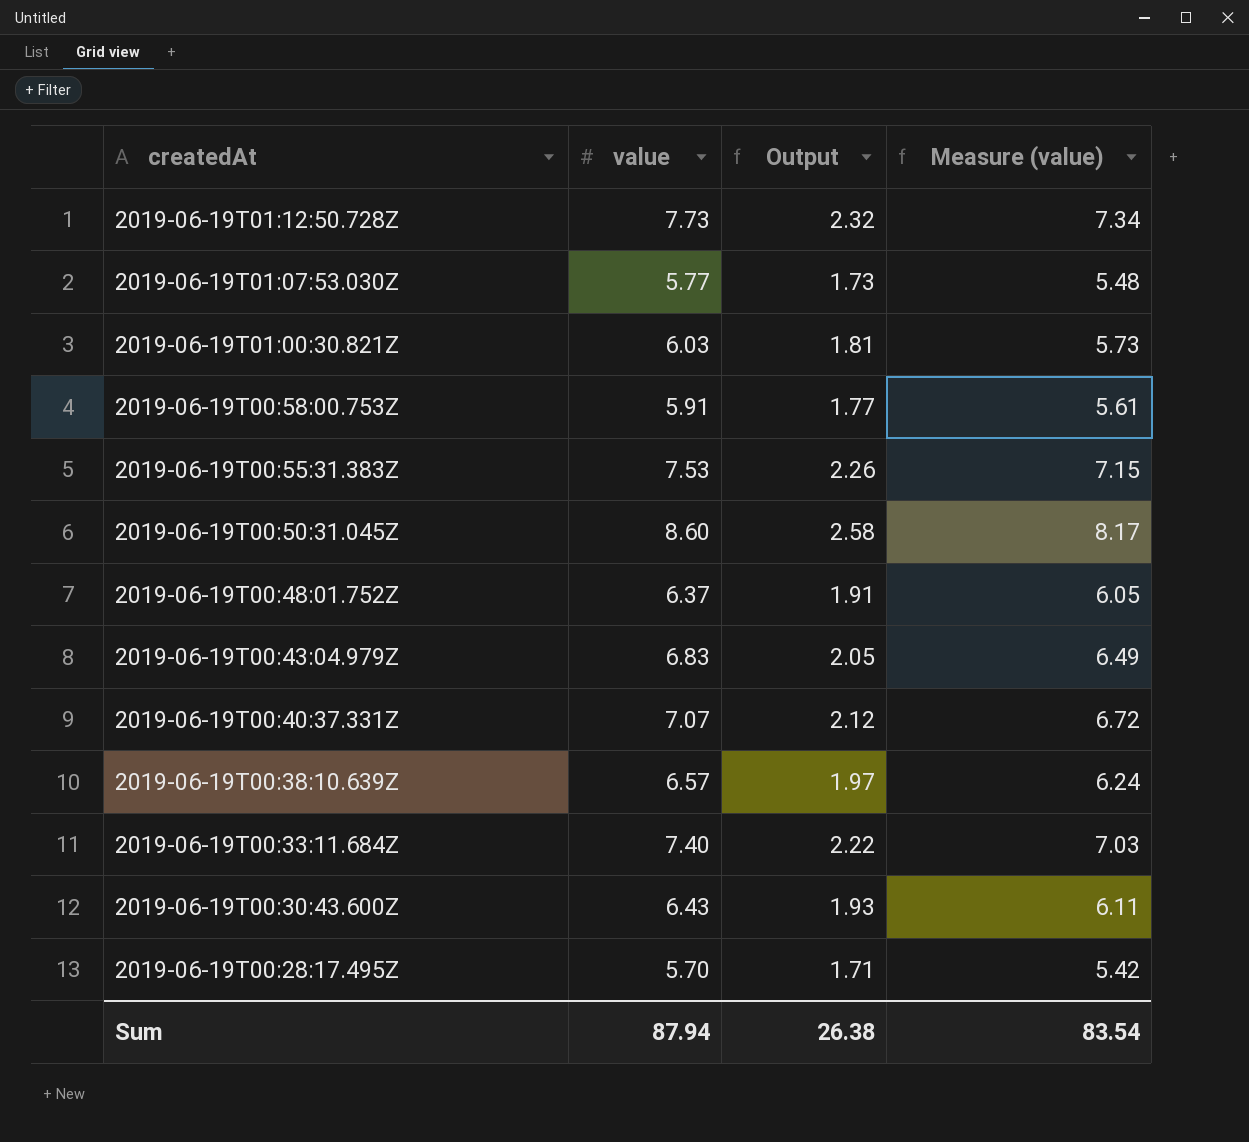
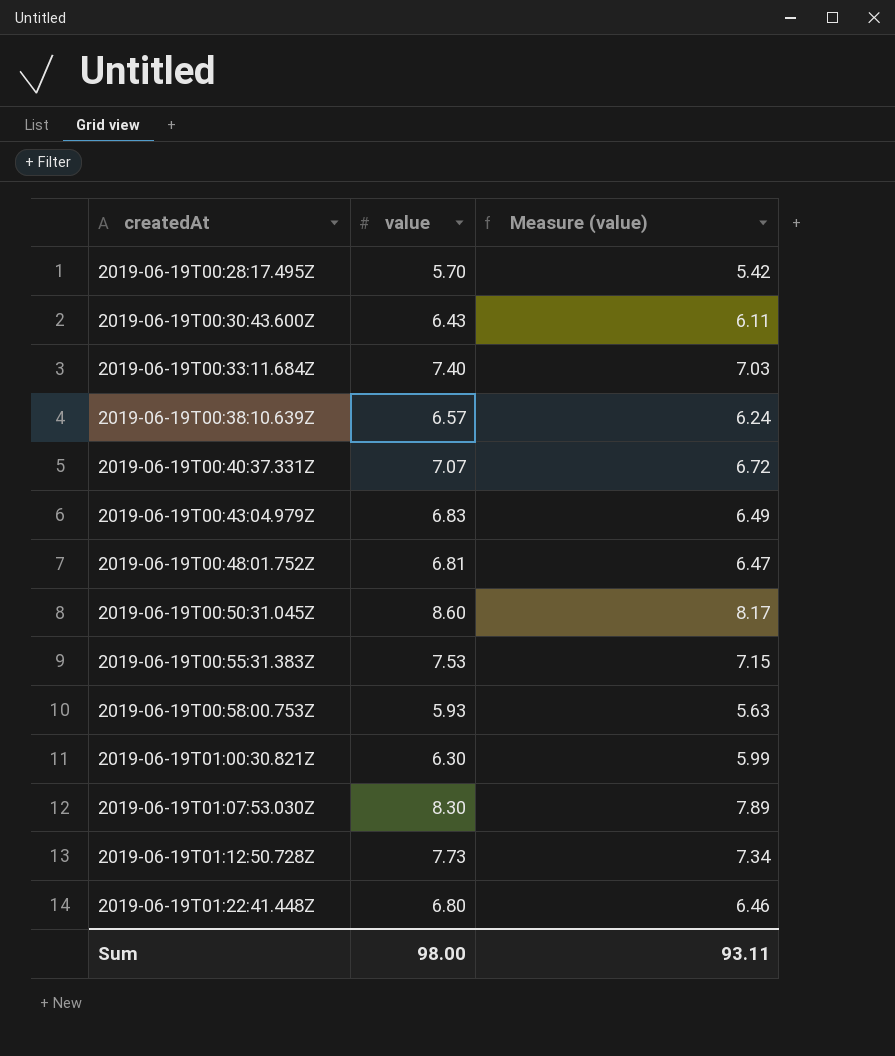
row order: createdAt descending -> createdAt ascending
column Output | formula: [value] * 0.3 -> none
2019-06-19T00:48:01.752Z | value: 6.37 -> 6.81
2019-06-19T00:48:01.752Z | Measure (value): 6.05 -> 6.47
2019-06-19T00:58:00.753Z | value: 5.91 -> 5.93
2019-06-19T00:58:00.753Z | Measure (value): 5.61 -> 5.63
2019-06-19T01:00:30.821Z | value: 6.03 -> 6.30
2019-06-19T01:00:30.821Z | Measure (value): 5.73 -> 5.99
2019-06-19T01:07:53.030Z | value: 5.77 -> 8.30
2019-06-19T01:07:53.030Z | Measure (value): 5.48 -> 7.89
row 2019-06-19T01:22:41.448Z: none -> 6.80 | 6.46
Sum | value: 87.94 -> 98.00
Sum | Measure (value): 83.54 -> 93.11

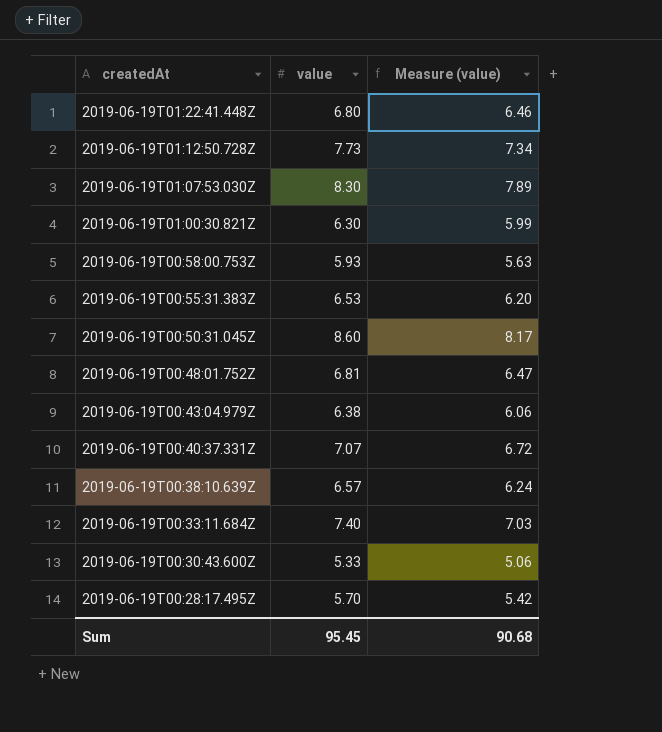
row order: createdAt ascending -> createdAt descending
2019-06-19T00:55:31.383Z | value: 7.53 -> 6.53
2019-06-19T00:55:31.383Z | Measure (value): 7.15 -> 6.20
2019-06-19T00:43:04.979Z | value: 6.83 -> 6.38
2019-06-19T00:43:04.979Z | Measure (value): 6.49 -> 6.06
2019-06-19T00:30:43.600Z | value: 6.43 -> 5.33
2019-06-19T00:30:43.600Z | Measure (value): 6.11 -> 5.06
Sum | value: 98.00 -> 95.45
Sum | Measure (value): 93.11 -> 90.68

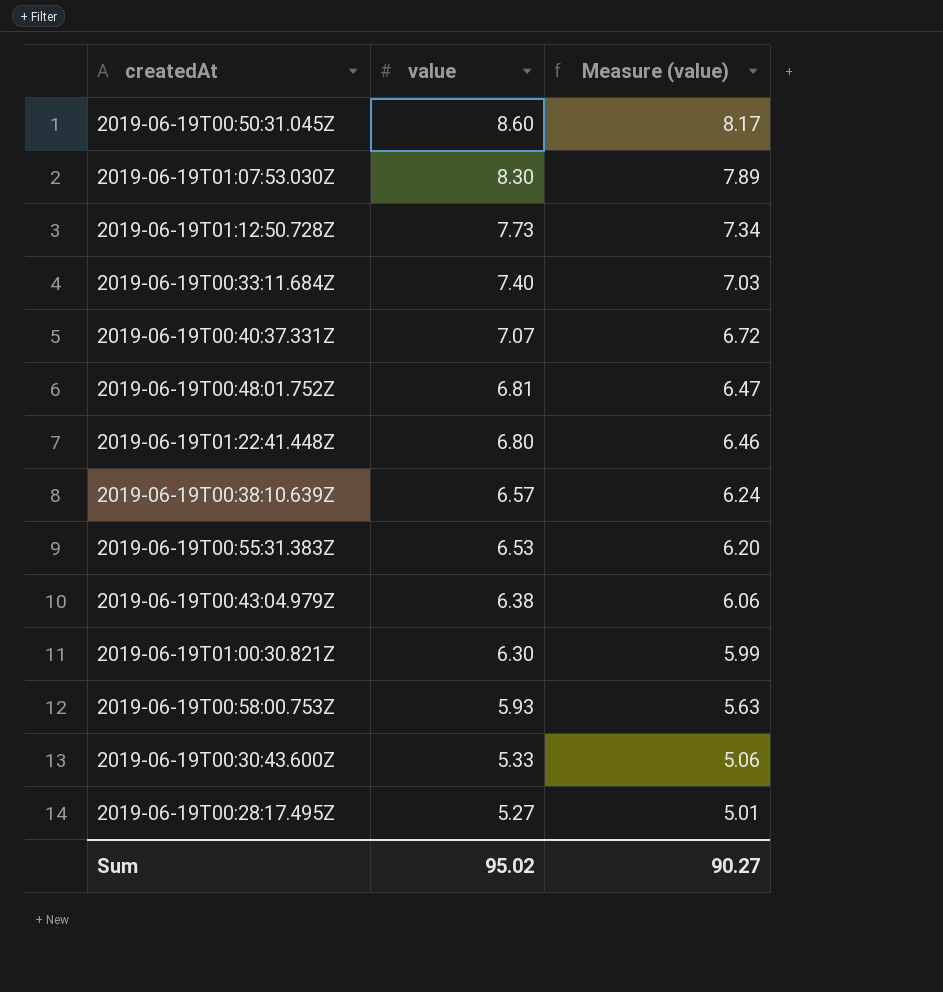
row order: createdAt descending -> value descending
2019-06-19T00:28:17.495Z | value: 5.70 -> 5.27
2019-06-19T00:28:17.495Z | Measure (value): 5.42 -> 5.01
Sum | value: 95.45 -> 95.02
Sum | Measure (value): 90.68 -> 90.27

